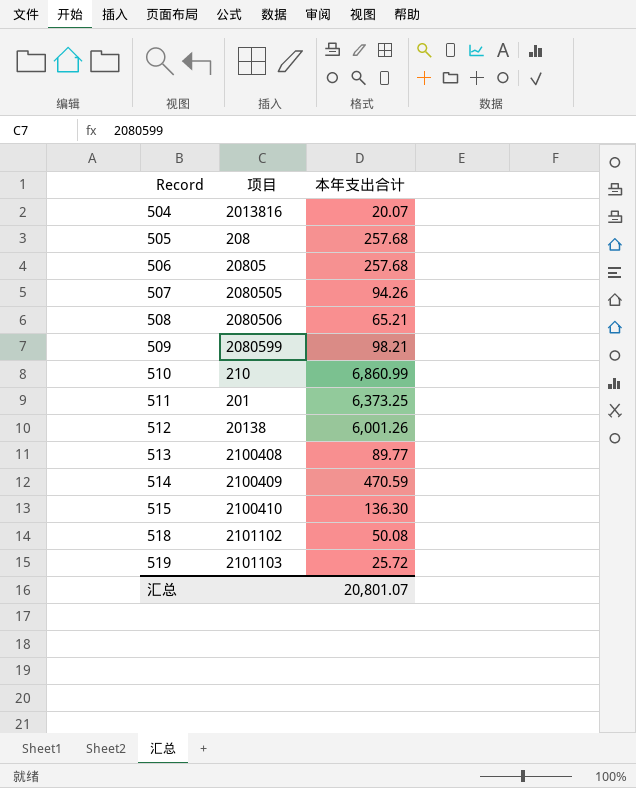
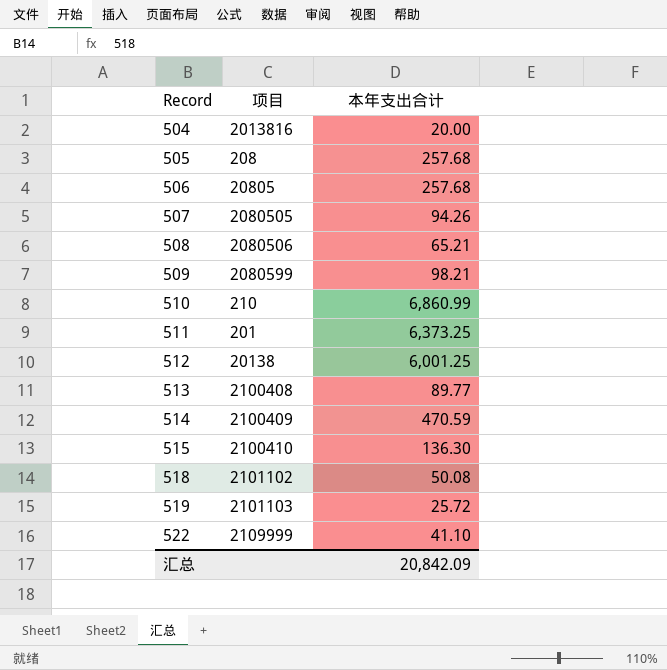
504 | 本年支出合计: 20.07 -> 20.00
512 | 本年支出合计: 6,001.26 -> 6,001.25
row 522: none -> 2109999 | 41.10
汇总 | 本年支出合计: 20,801.07 -> 20,842.09

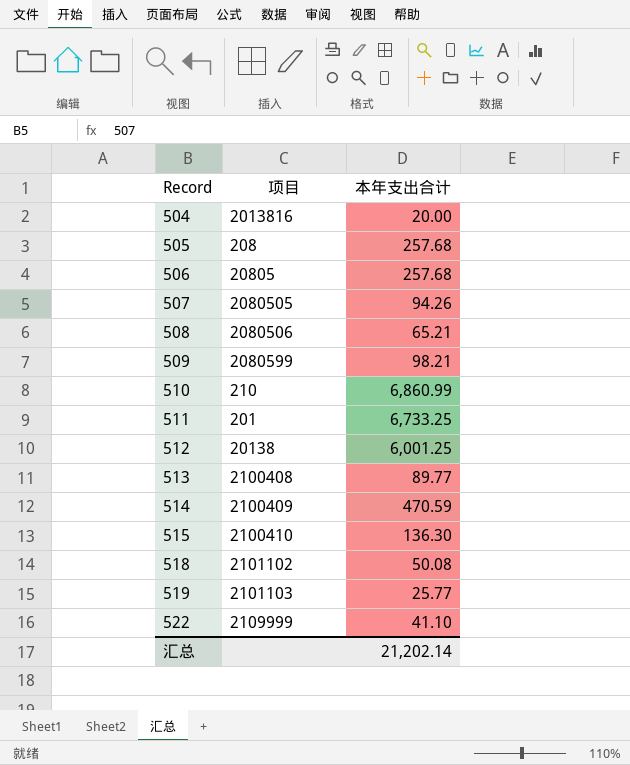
511 | 本年支出合计: 6,373.25 -> 6,733.25
519 | 本年支出合计: 25.72 -> 25.77
汇总 | 本年支出合计: 20,842.09 -> 21,202.14

